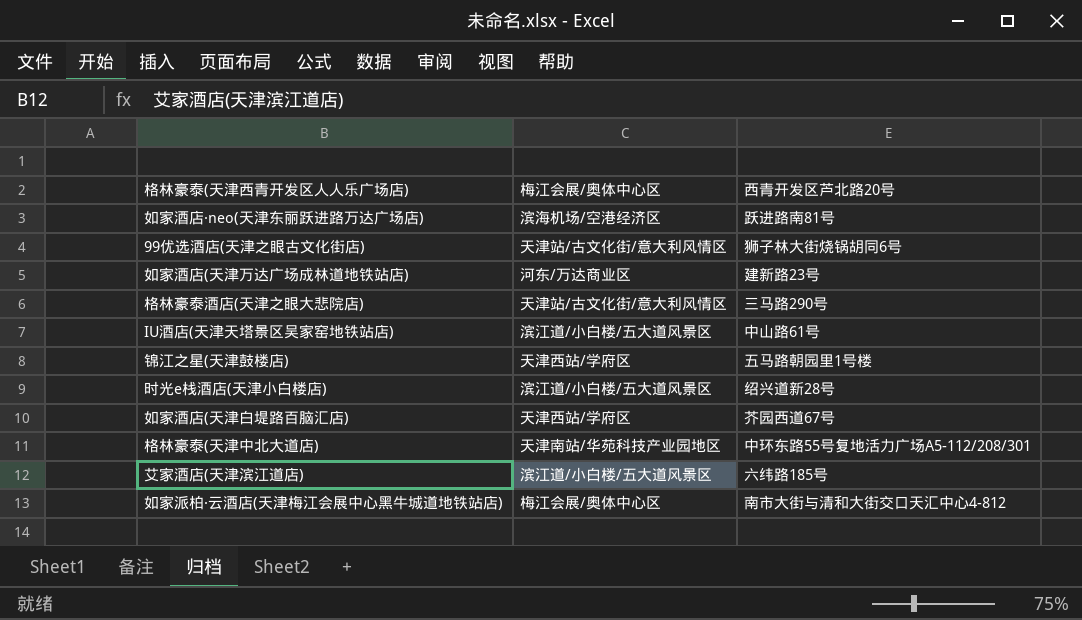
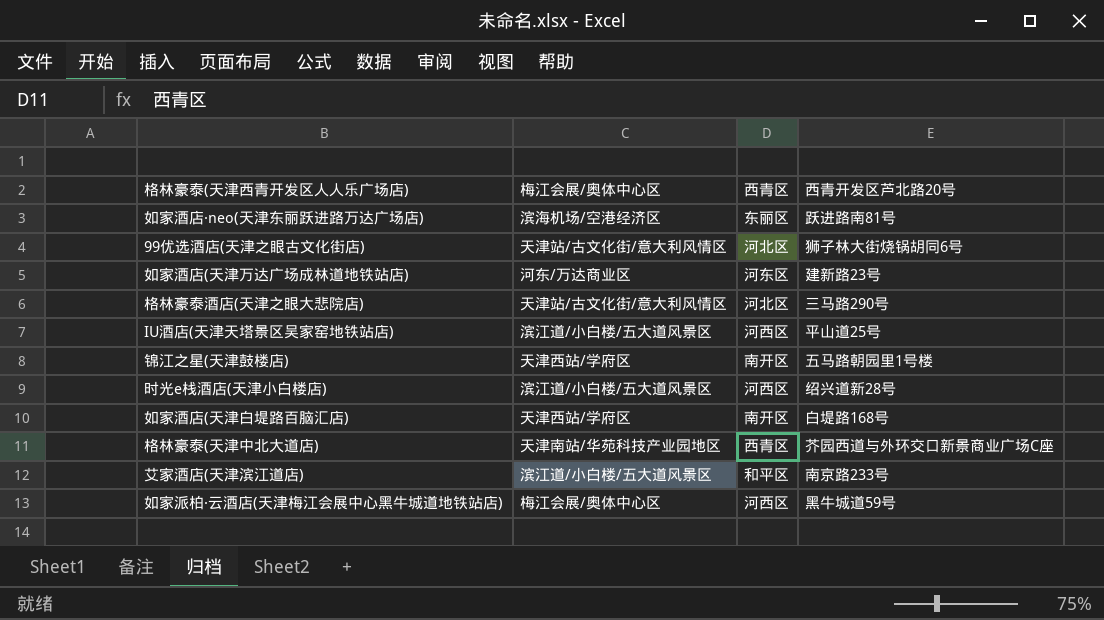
column 西青区 | position: none -> 3
IU酒店(天津天塔景区吴家窑地铁站店) | 西青开发区芦北路20号: 中山路61号 -> 平山道25号
如家酒店(天津白堤路百脑汇店) | 西青开发区芦北路20号: 芥园西道67号 -> 白堤路168号
格林豪泰(天津中北大道店) | 西青开发区芦北路20号: 中环东路55号复地活力广场A5-112/208/301 -> 芥园西道与外环交口新景商业广场C座
艾家酒店(天津滨江道店) | 西青开发区芦北路20号: 六纬路185号 -> 南京路233号
如家派柏·云酒店(天津梅江会展中心黑牛城道地铁站店) | 西青开发区芦北路20号: 南市大街与清和大街交口天汇中心4-812 -> 黑牛城道59号

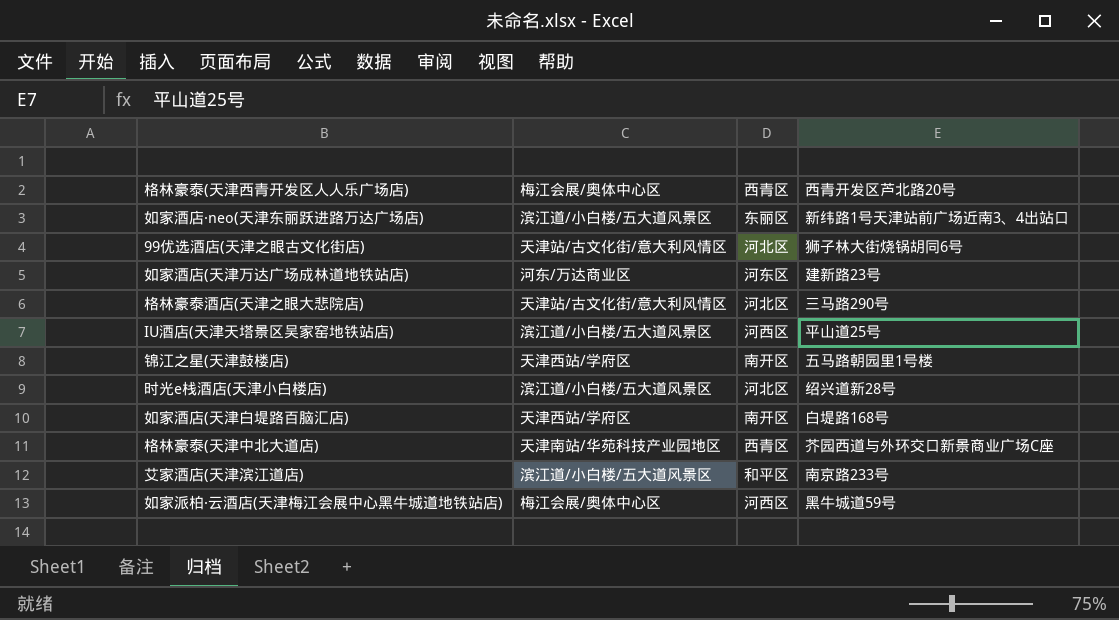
如家酒店·neo(天津东丽跃进路万达广场店) | 梅江会展/奥体中心区: 滨海机场/空港经济区 -> 滨江道/小白楼/五大道风景区
如家酒店·neo(天津东丽跃进路万达广场店) | 西青开发区芦北路20号: 跃进路南81号 -> 新纬路1号天津站前广场近南3、4出站口
时光e栈酒店(天津小白楼店) | 西青区: 河西区 -> 河北区

